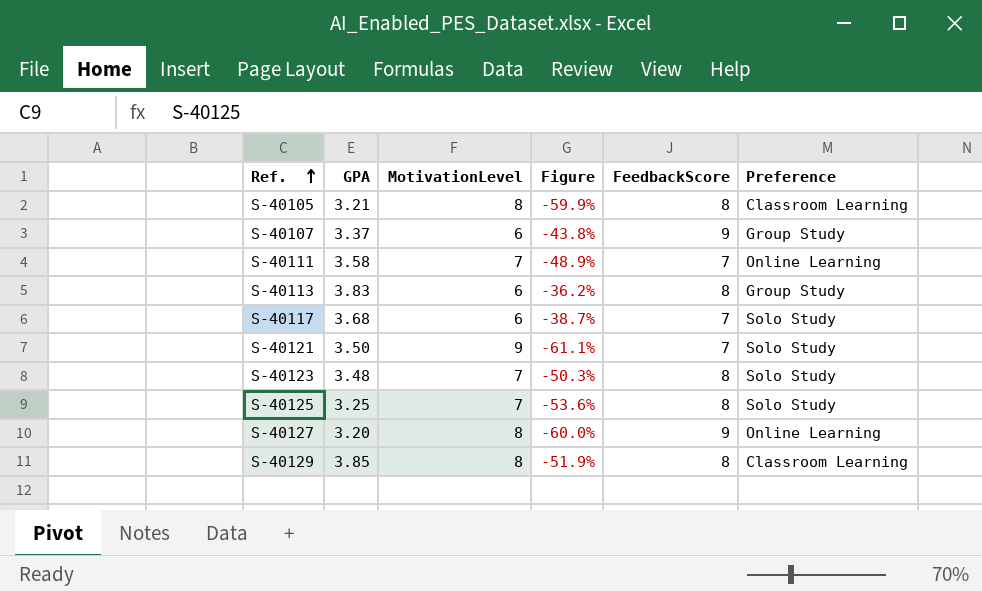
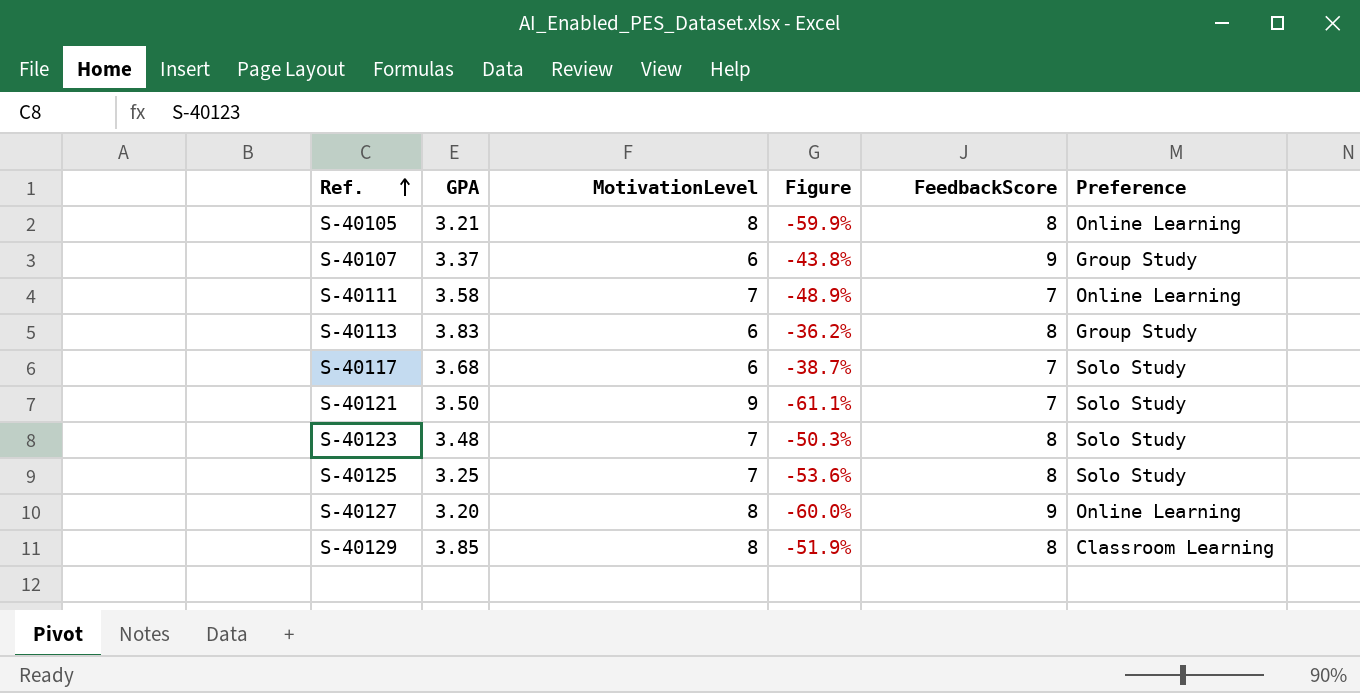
S-40105 | Preference: Classroom Learning -> Online Learning

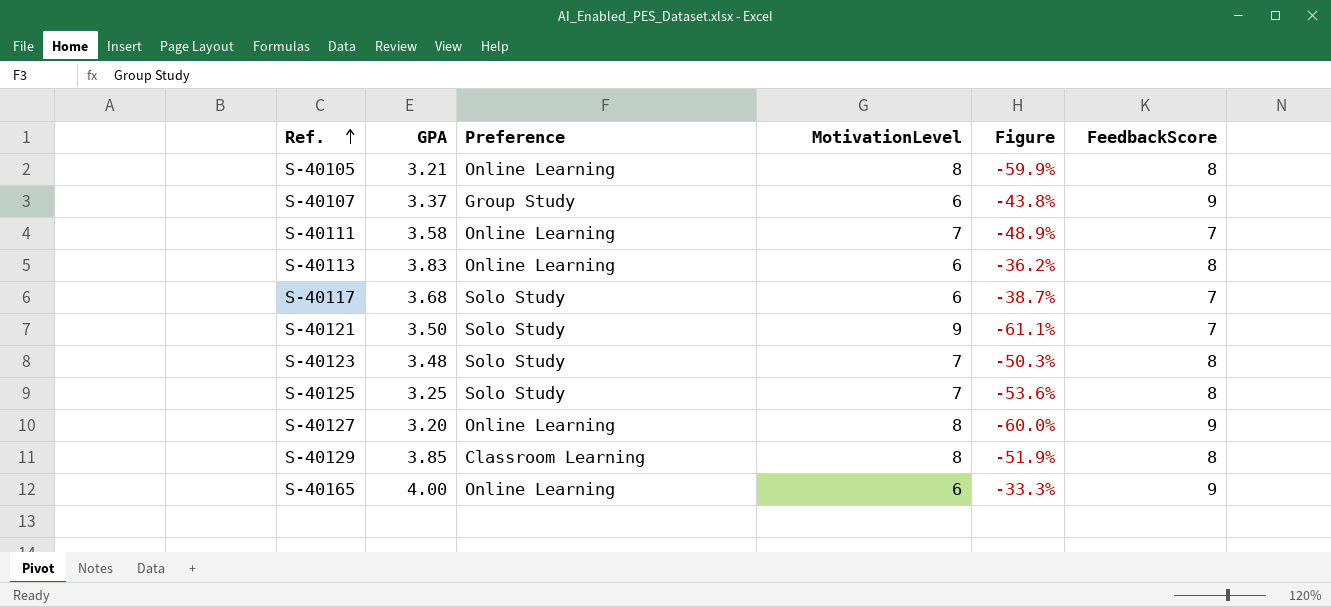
column Preference | position: 6 -> 3
S-40113 | Preference: Group Study -> Online Learning
row S-40165: none -> 4.00 | Online Learning | 6 | -33.3% | 9

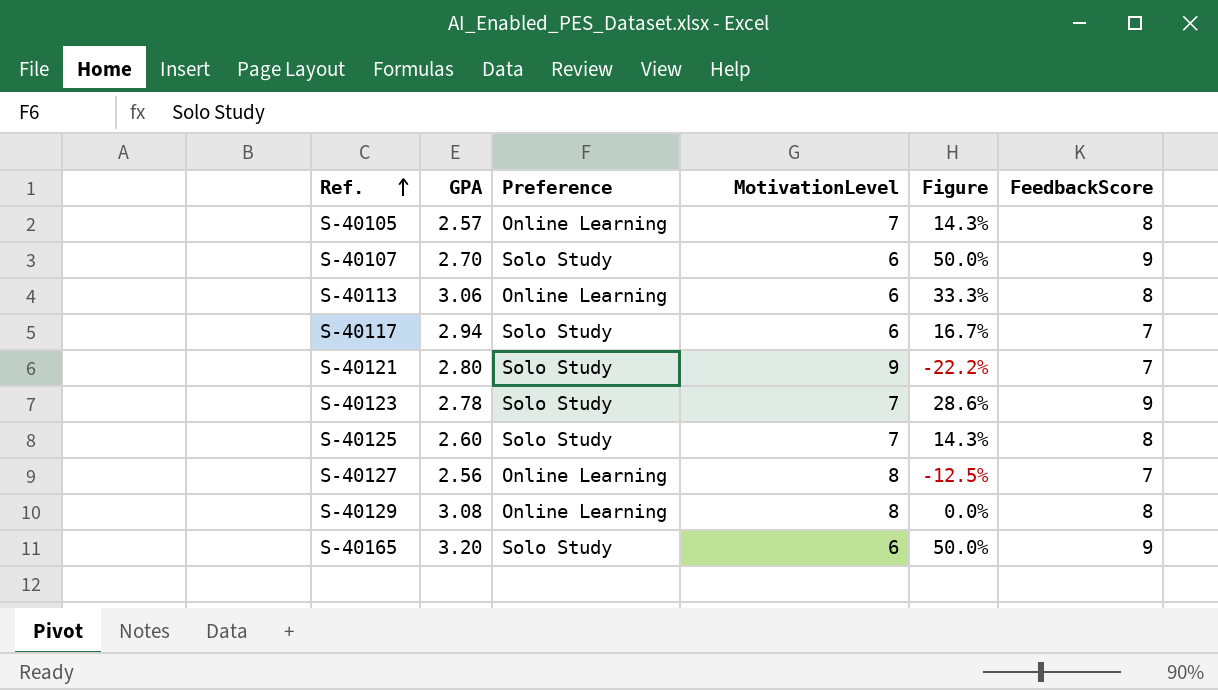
column Figure | formula: ([GPA] - [MotivationLevel]) / [MotivationLevel] -> ([FeedbackScore] - [MotivationLevel]) / [MotivationLevel]
row S-40111: 3.58 | Online Learning | 7 | -48.9% | 7 -> none
S-40105 | GPA: 3.21 -> 2.57
S-40105 | MotivationLevel: 8 -> 7
S-40107 | GPA: 3.37 -> 2.70
S-40107 | Preference: Group Study -> Solo Study
S-40113 | GPA: 3.83 -> 3.06
S-40117 | GPA: 3.68 -> 2.94
S-40121 | GPA: 3.50 -> 2.80
S-40123 | GPA: 3.48 -> 2.78
S-40123 | FeedbackScore: 8 -> 9
S-40125 | GPA: 3.25 -> 2.60
S-40127 | GPA: 3.20 -> 2.56
S-40127 | FeedbackScore: 9 -> 7
S-40129 | GPA: 3.85 -> 3.08
S-40129 | Preference: Classroom Learning -> Online Learning
S-40165 | GPA: 4.00 -> 3.20
S-40165 | Preference: Online Learning -> Solo Study

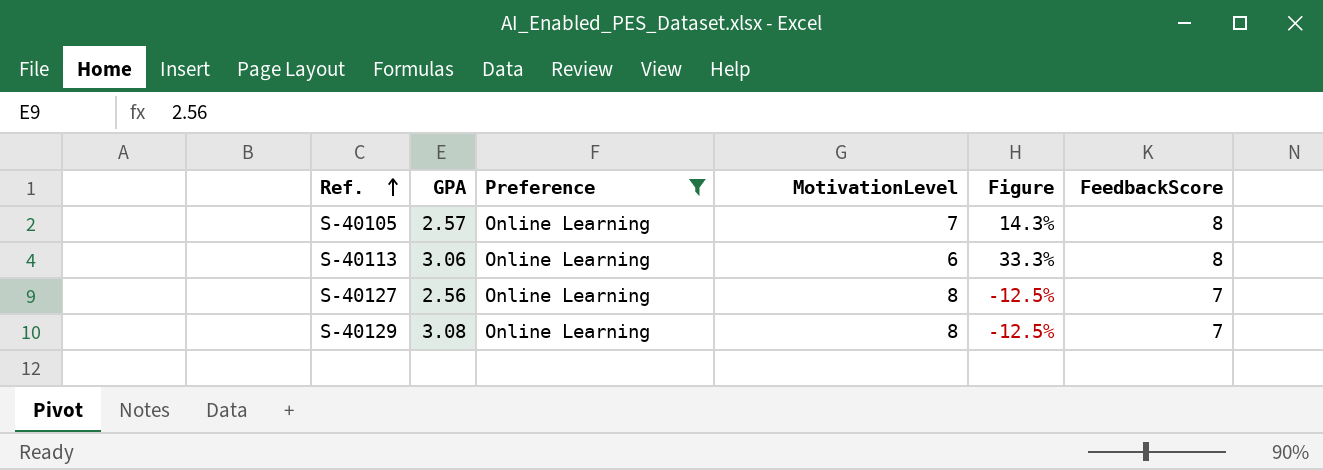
filter: none -> Preference = Online Learning
S-40129 | Figure: 0.0% -> -12.5%
S-40129 | FeedbackScore: 8 -> 7

